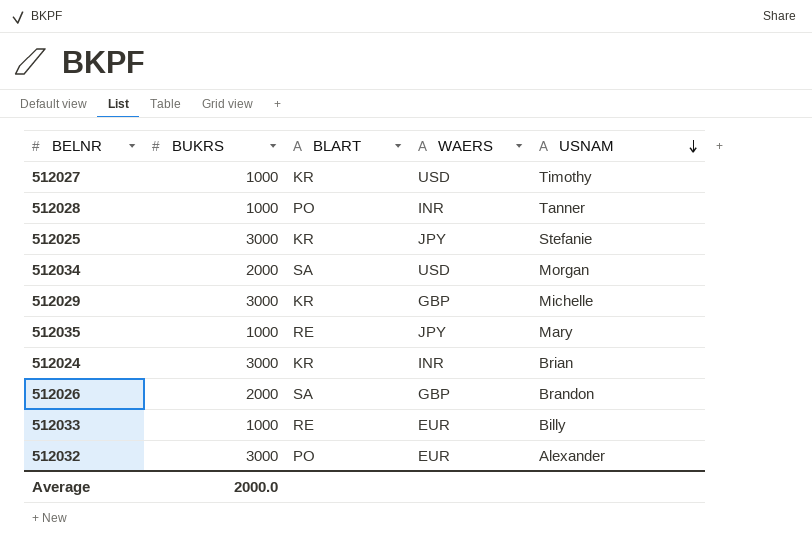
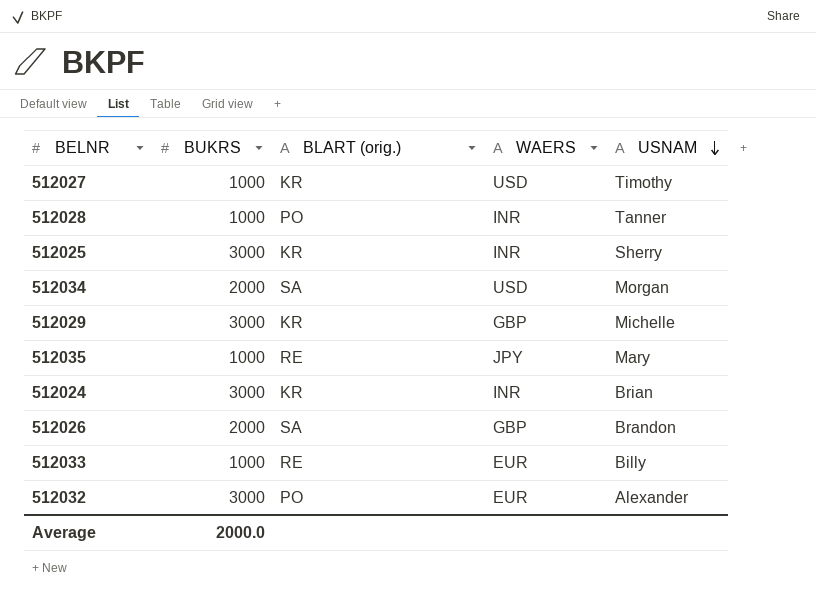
column name: BLART -> BLART (orig.)
512025 | WAERS: JPY -> INR
512025 | USNAM: Stefanie -> Sherry

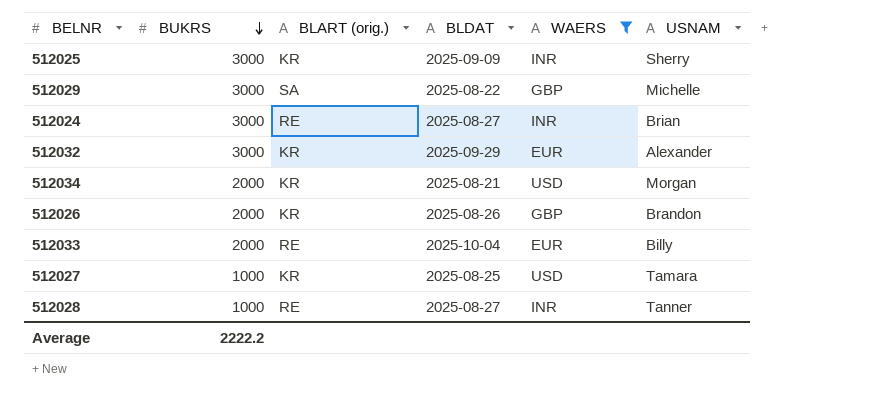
filter: none -> WAERS != JPY
row order: USNAM descending -> BUKRS descending
column BLDAT | position: none -> 4
512029 | BLART (orig.): KR -> SA
512024 | BLART (orig.): KR -> RE
512032 | BLART (orig.): PO -> KR
512034 | BLART (orig.): SA -> KR
512026 | BLART (orig.): SA -> KR
512033 | BUKRS: 1000 -> 2000
512027 | USNAM: Timothy -> Tamara
512028 | BLART (orig.): PO -> RE
Average | BUKRS: 2000.0 -> 2222.2

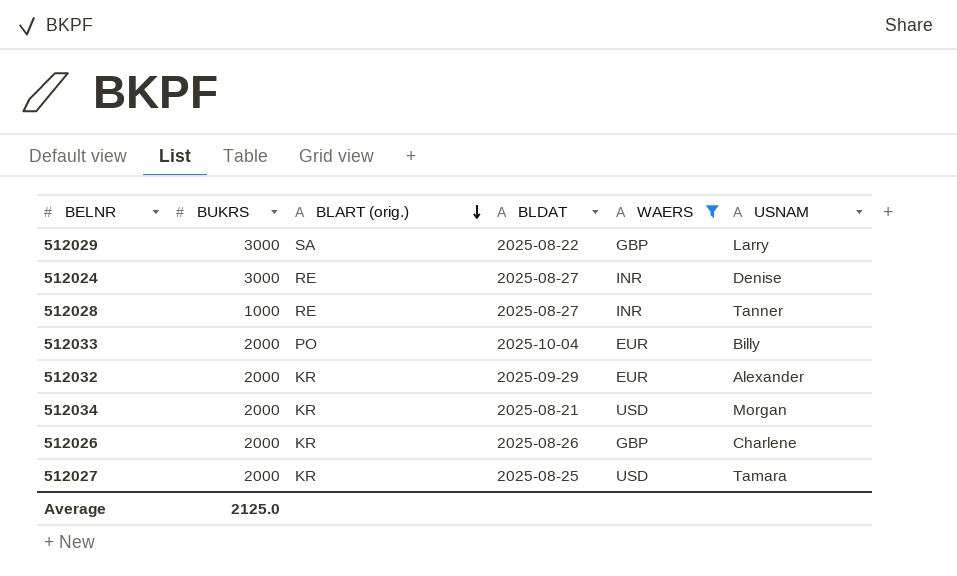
row order: BUKRS descending -> BLART (orig.) descending
row 512025: 3000 | KR | 2025-09-09 | INR | Sherry -> none
512029 | USNAM: Michelle -> Larry
512024 | USNAM: Brian -> Denise
512033 | BLART (orig.): RE -> PO
512032 | BUKRS: 3000 -> 2000
512026 | USNAM: Brandon -> Charlene
512027 | BUKRS: 1000 -> 2000
Average | BUKRS: 2222.2 -> 2125.0

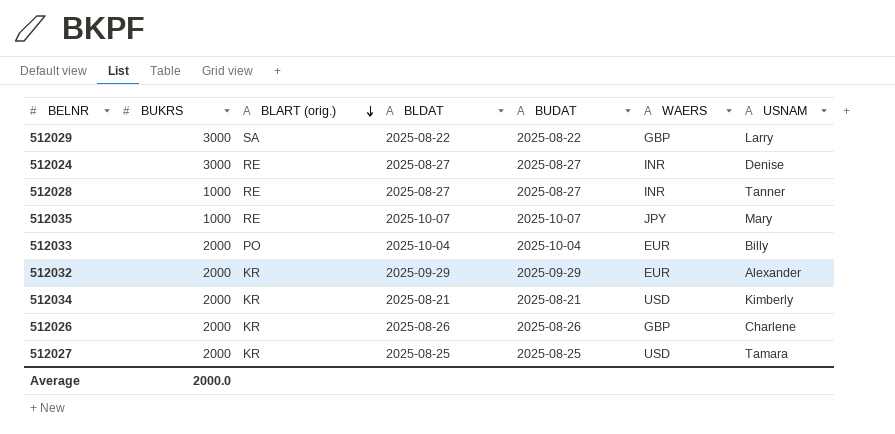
filter: WAERS != JPY -> none
column BUDAT | position: none -> 5
512034 | USNAM: Morgan -> Kimberly
Average | BUKRS: 2125.0 -> 2000.0

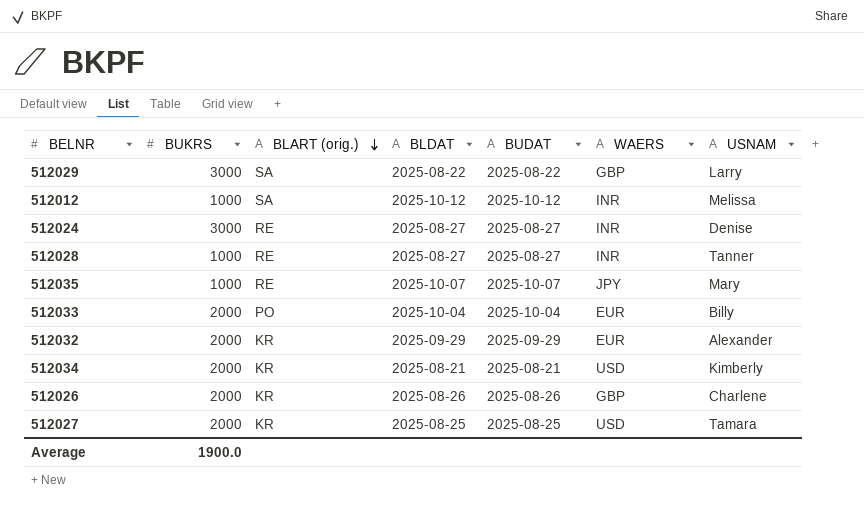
row 512012: none -> 1000 | SA | 2025-10-12 | 2025-10-12 | INR | Melissa
Average | BUKRS: 2000.0 -> 1900.0

